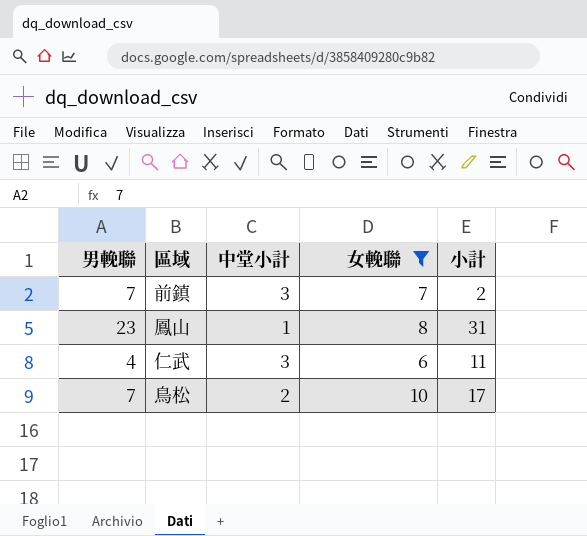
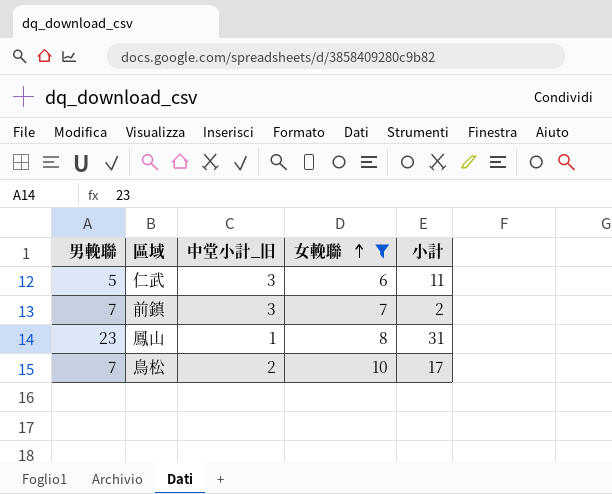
row order: none -> 女輓聯 ascending
column name: 中堂小計 -> 中堂小計_旧
仁武 | 男輓聯: 4 -> 5

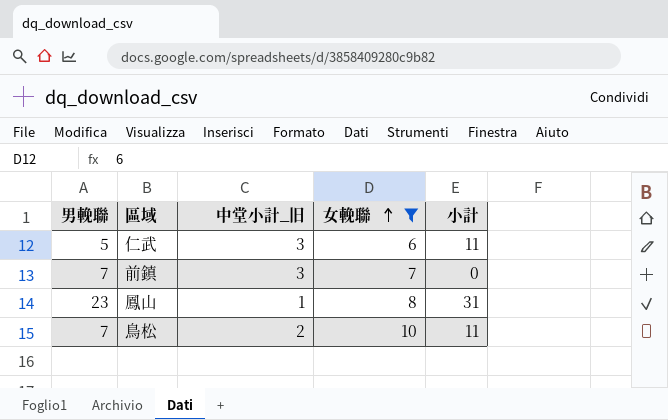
前鎮 | 小計: 2 -> 0
鳥松 | 小計: 17 -> 11

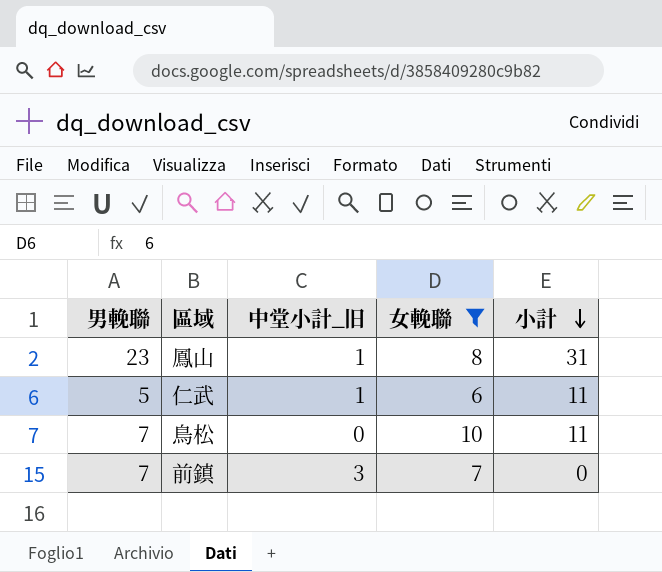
row order: 女輓聯 ascending -> 小計 descending
仁武 | 中堂小計_旧: 3 -> 1
鳥松 | 中堂小計_旧: 2 -> 0

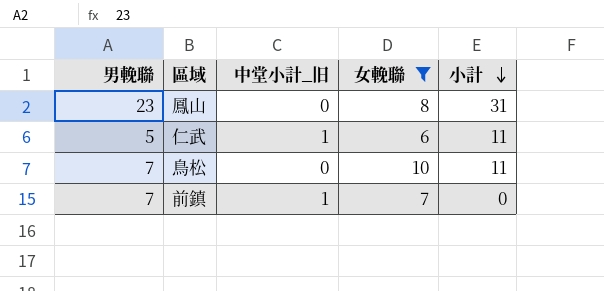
鳳山 | 中堂小計_旧: 1 -> 0
前鎮 | 中堂小計_旧: 3 -> 1

